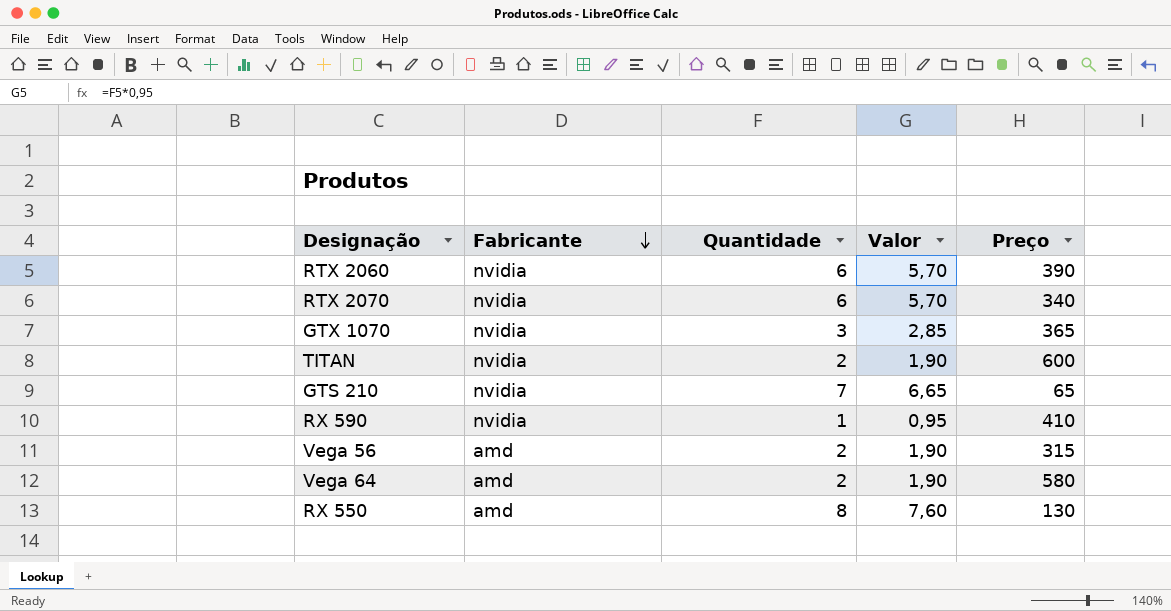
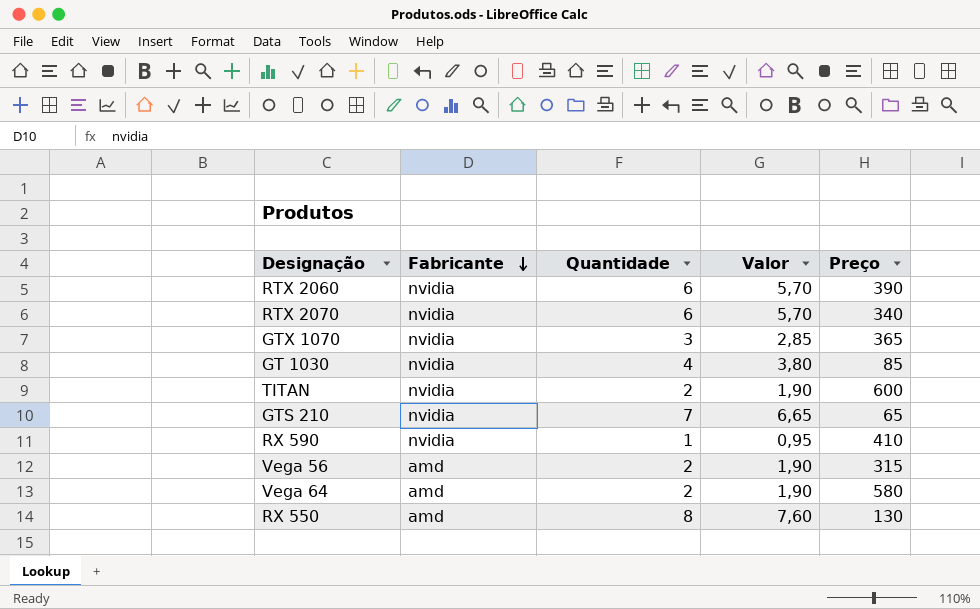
row GT 1030: none -> nvidia | 4 | 3,80 | 85

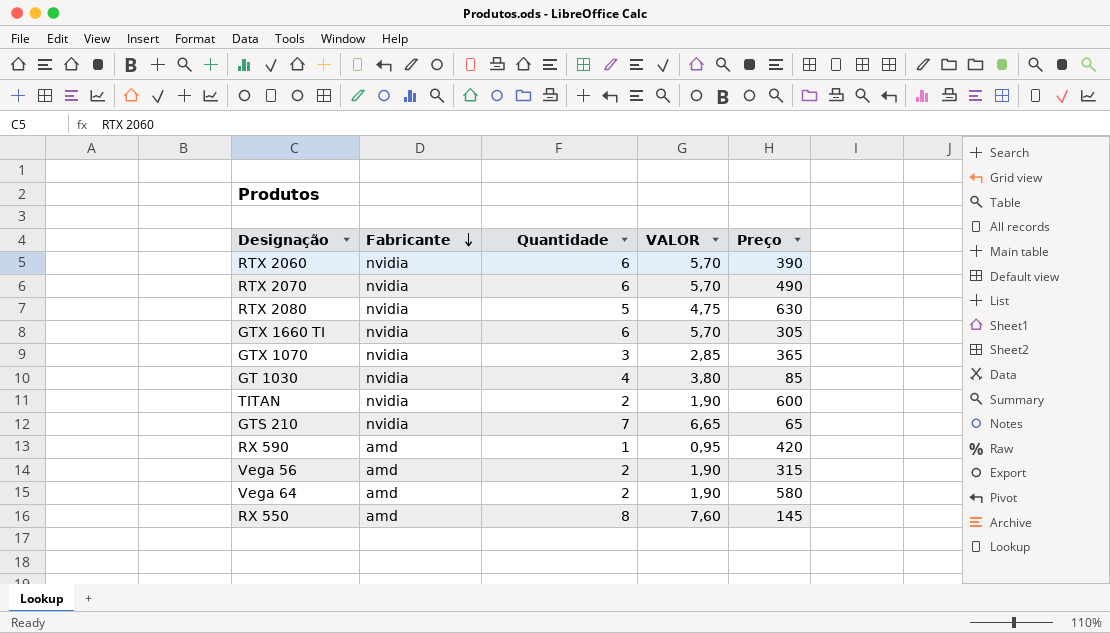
column name: Valor -> VALOR
RTX 2070 | Preço: 340 -> 490
row RTX 2080: none -> nvidia | 5 | 4,75 | 630
row GTX 1660 TI: none -> nvidia | 6 | 5,70 | 305
RX 590 | Fabricante: nvidia -> amd
RX 590 | Preço: 410 -> 420
RX 550 | Preço: 130 -> 145

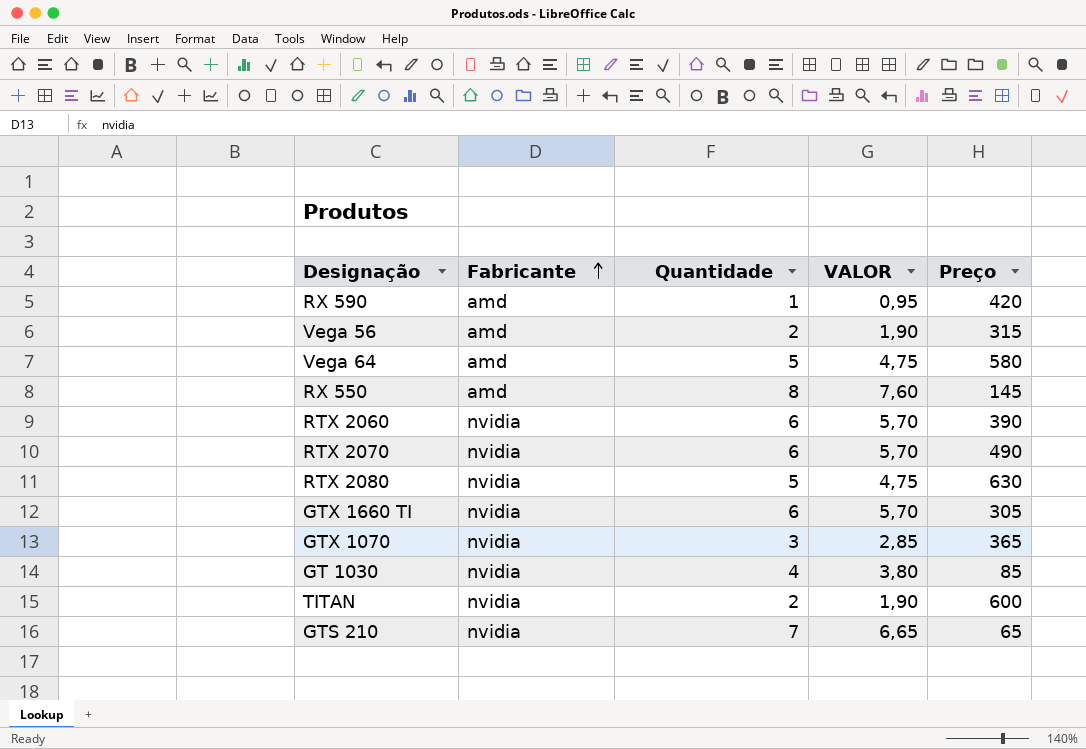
row order: Fabricante descending -> Fabricante ascending
Vega 64 | Quantidade: 2 -> 5
Vega 64 | VALOR: 1,90 -> 4,75

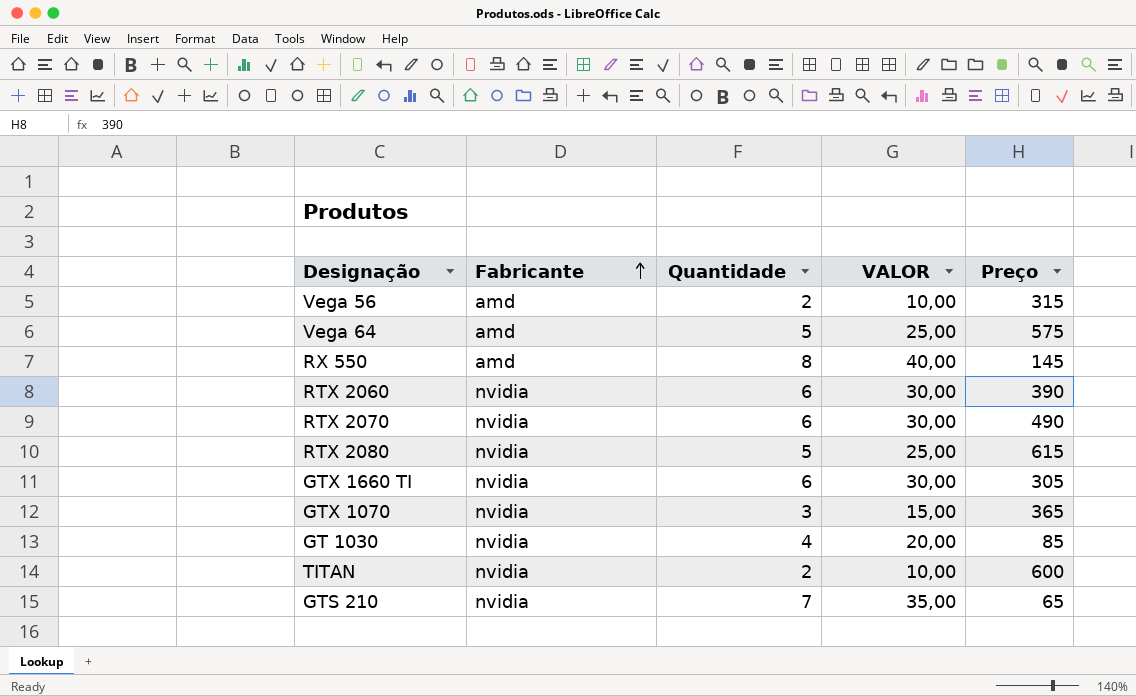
column VALOR | formula: [Quantidade] * 0,95 -> [Quantidade] * 5
row RX 590: amd | 1 | 0,95 | 420 -> none
Vega 64 | Preço: 580 -> 575
RTX 2080 | Preço: 630 -> 615

